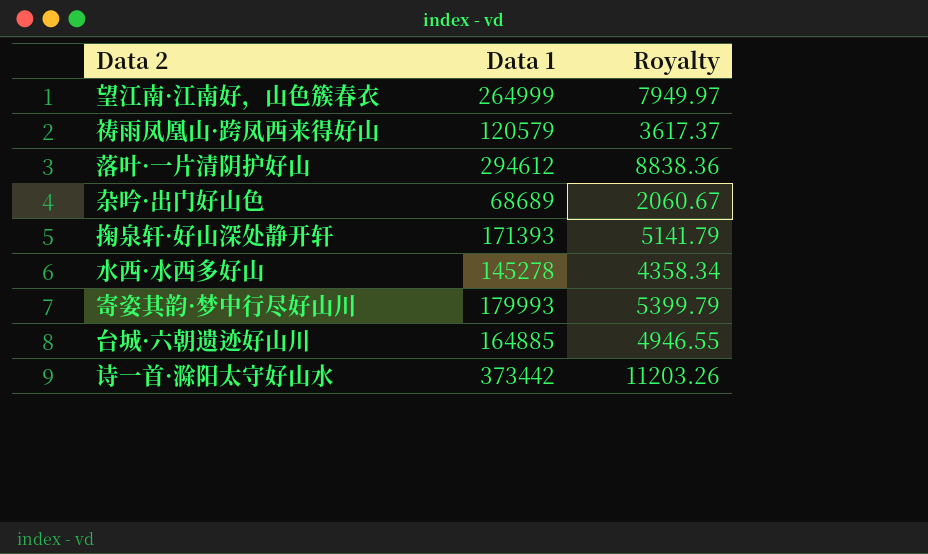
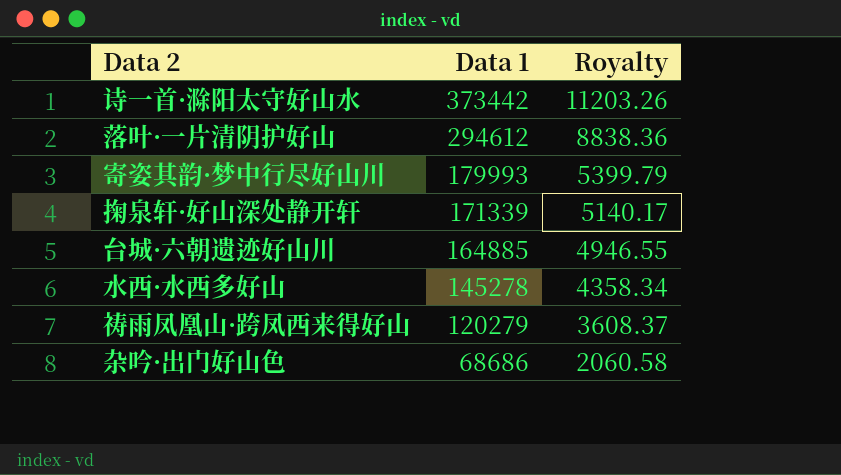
row order: none -> Data 1 descending
row 望江南·江南好，山色簇春衣: 264999 | 7949.97 -> none
掬泉轩·好山深处静开轩 | Data 1: 171393 -> 171339
掬泉轩·好山深处静开轩 | Royalty: 5141.79 -> 5140.17
祷雨凤凰山·跨凤西来得好山 | Data 1: 120579 -> 120279
祷雨凤凰山·跨凤西来得好山 | Royalty: 3617.37 -> 3608.37
杂吟·出门好山色 | Data 1: 68689 -> 68686
杂吟·出门好山色 | Royalty: 2060.67 -> 2060.58

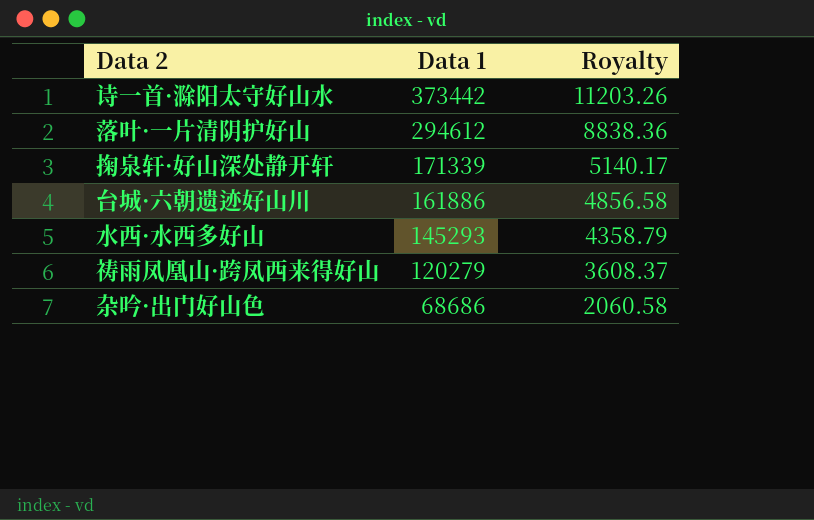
row 寄姿其韵·梦中行尽好山川: 179993 | 5399.79 -> none
台城·六朝遗迹好山川 | Data 1: 164885 -> 161886
台城·六朝遗迹好山川 | Royalty: 4946.55 -> 4856.58
水西·水西多好山 | Data 1: 145278 -> 145293
水西·水西多好山 | Royalty: 4358.34 -> 4358.79

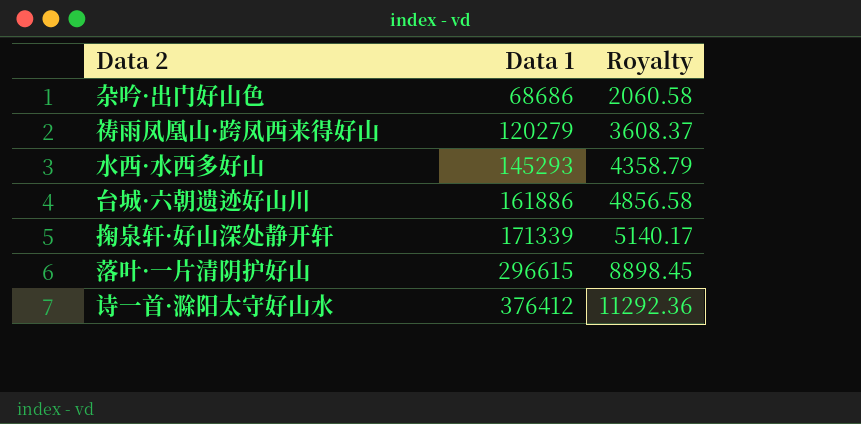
row order: Data 1 descending -> Data 1 ascending
落叶·一片清阴护好山 | Data 1: 294612 -> 296615
落叶·一片清阴护好山 | Royalty: 8838.36 -> 8898.45
诗一首·滁阳太守好山水 | Data 1: 373442 -> 376412
诗一首·滁阳太守好山水 | Royalty: 11203.26 -> 11292.36

